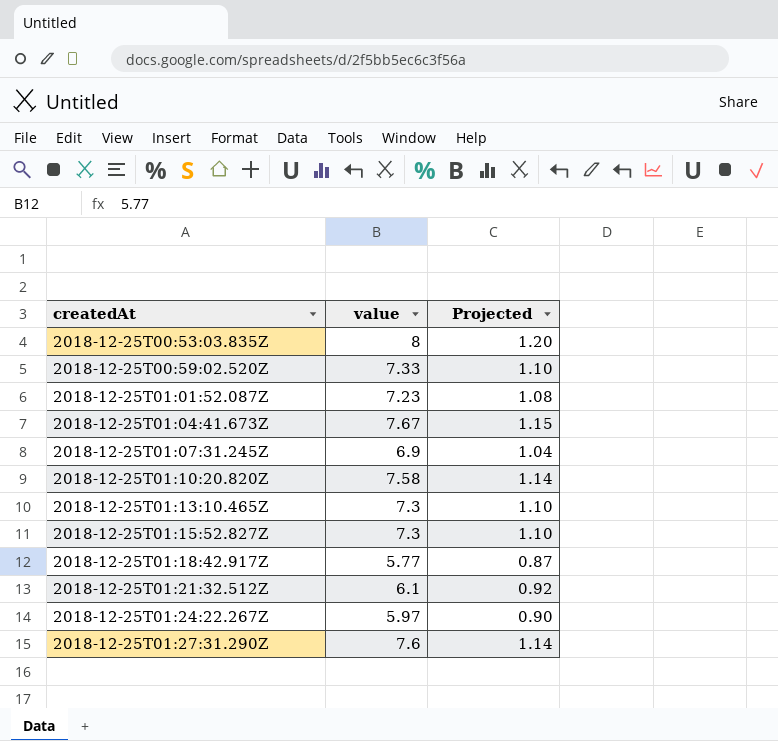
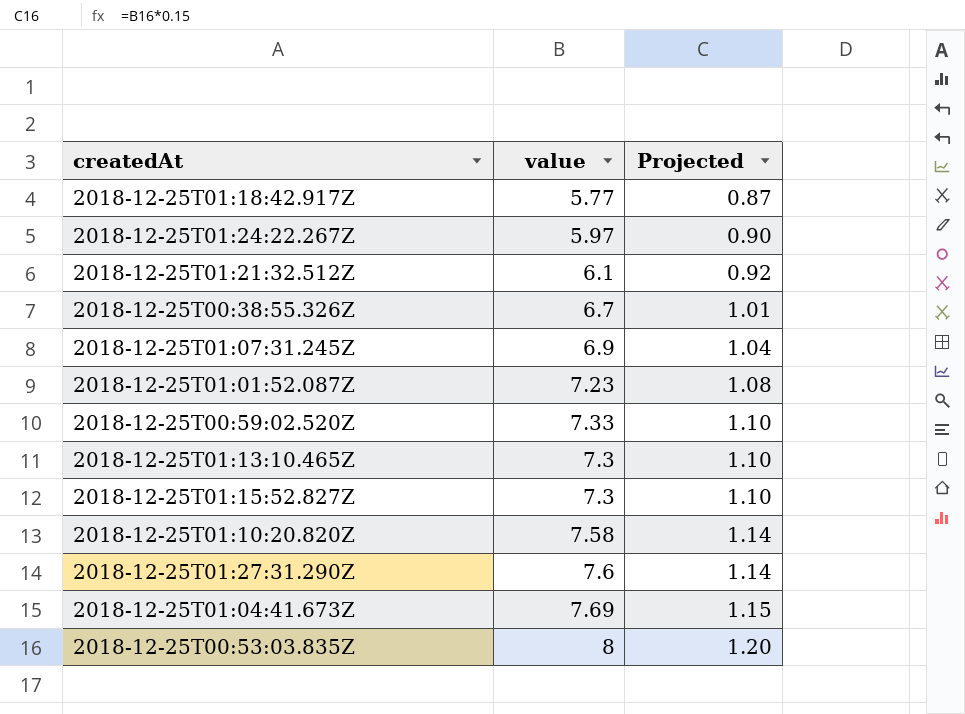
row order: createdAt ascending -> Projected ascending
row 2018-12-25T00:38:55.326Z: none -> 6.7 | 1.01
2018-12-25T01:04:41.673Z | value: 7.67 -> 7.69

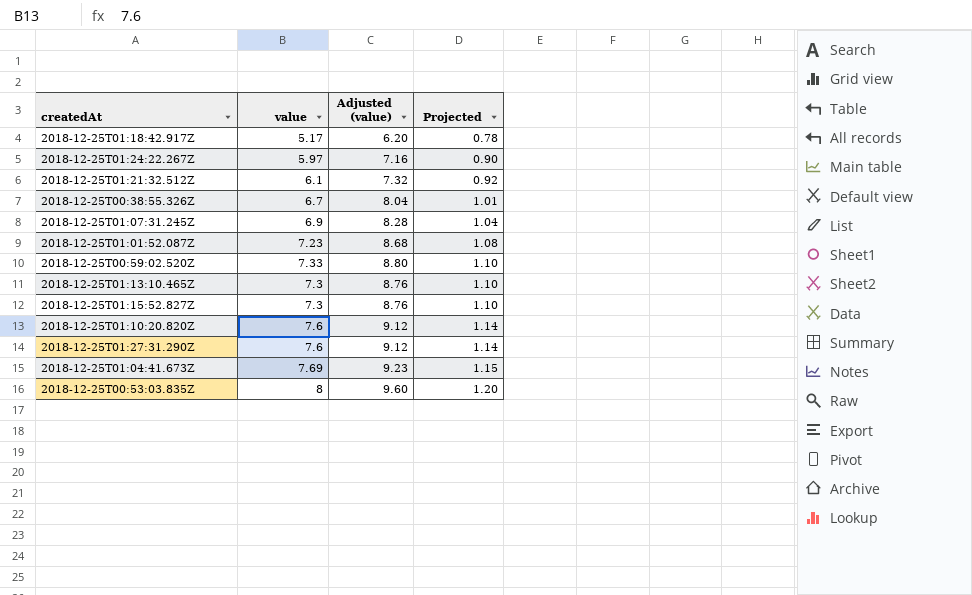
column Adjusted (value) | formula: none -> [value] * 1.2
2018-12-25T01:18:42.917Z | value: 5.77 -> 5.17
2018-12-25T01:18:42.917Z | Projected: 0.87 -> 0.78
2018-12-25T01:10:20.820Z | value: 7.58 -> 7.6

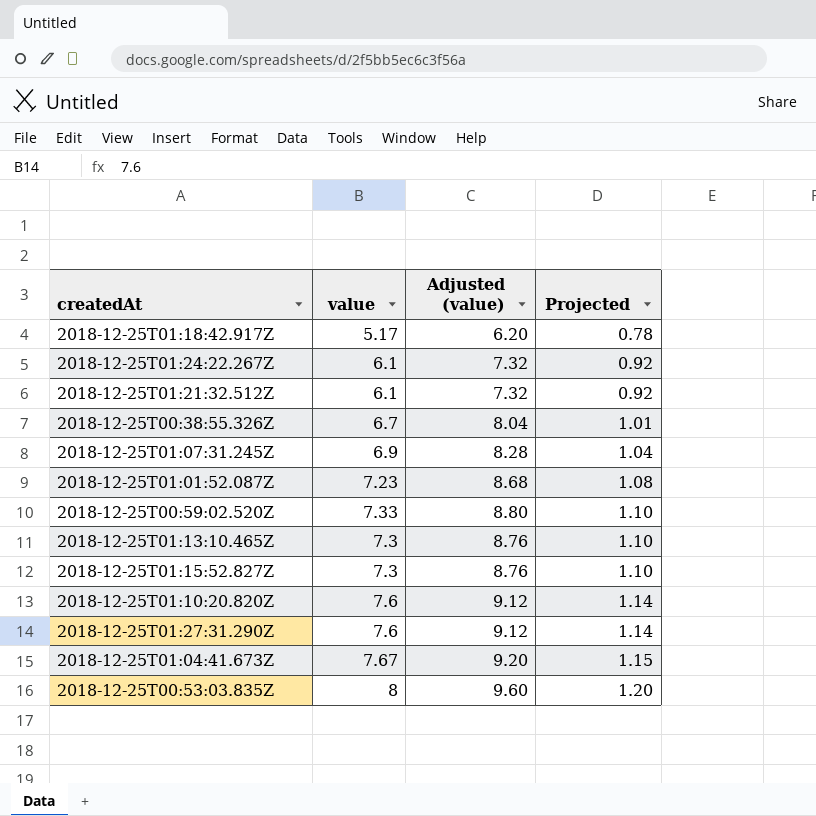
2018-12-25T01:24:22.267Z | value: 5.97 -> 6.1
2018-12-25T01:24:22.267Z | Adjusted (value): 7.16 -> 7.32
2018-12-25T01:24:22.267Z | Projected: 0.90 -> 0.92
2018-12-25T01:04:41.673Z | value: 7.69 -> 7.67
2018-12-25T01:04:41.673Z | Adjusted (value): 9.23 -> 9.20

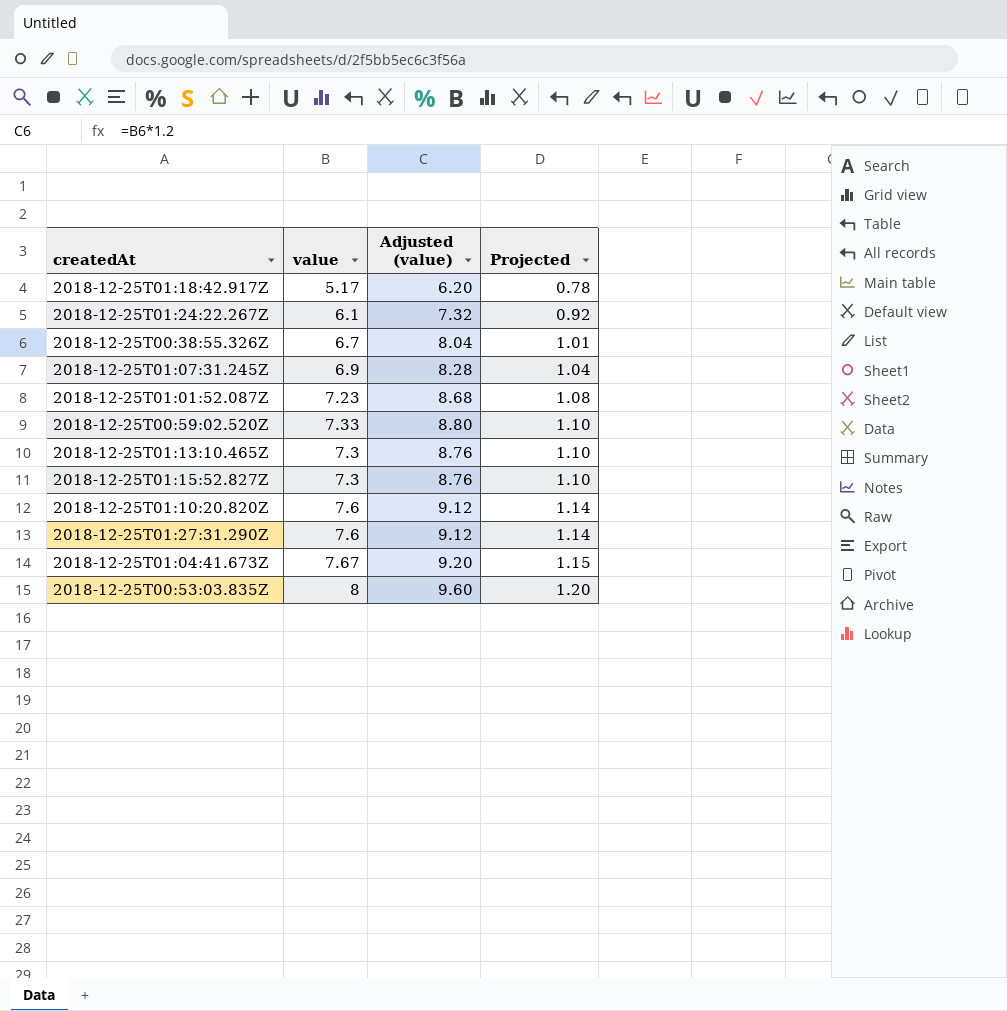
row 2018-12-25T01:21:32.512Z: 6.1 | 7.32 | 0.92 -> none

